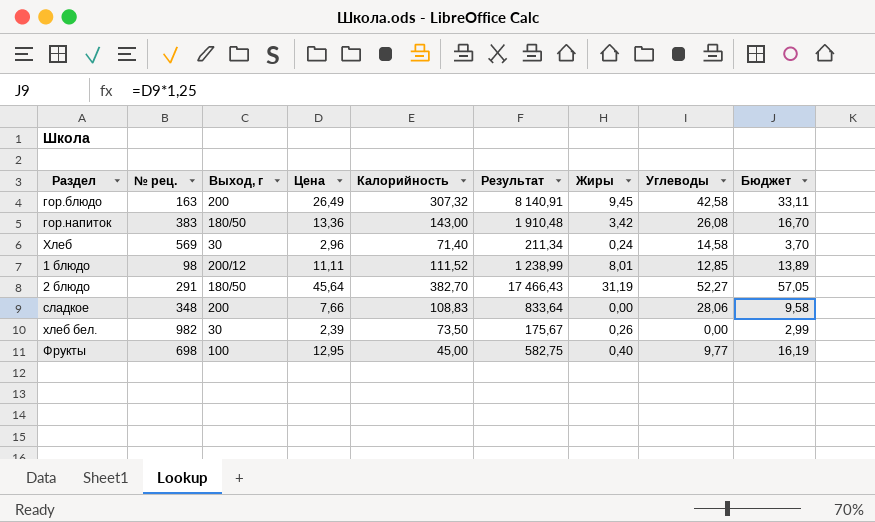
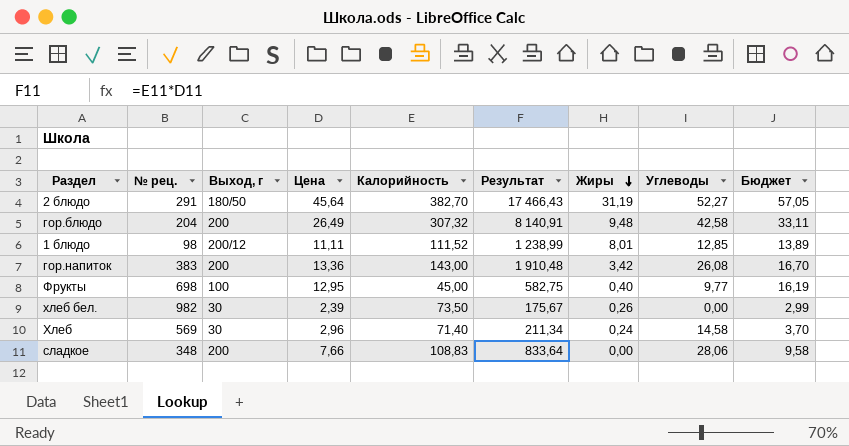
row order: none -> Жиры descending
гор.блюдо | № рец.: 163 -> 204
гор.блюдо | Жиры: 9,45 -> 9,48
гор.напиток | Выход, г: 180/50 -> 200

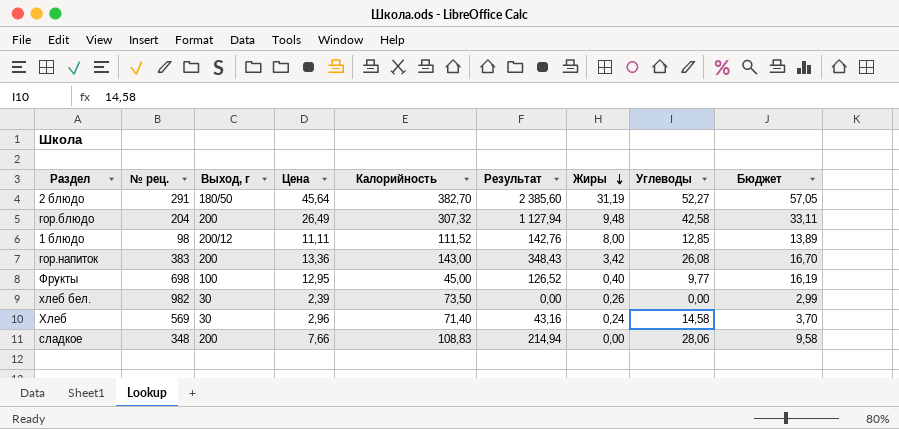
column Результат | formula: [Цена] * [Калорийность] -> [Цена] * [Углеводы]
1 блюдо | Жиры: 8,01 -> 8,00

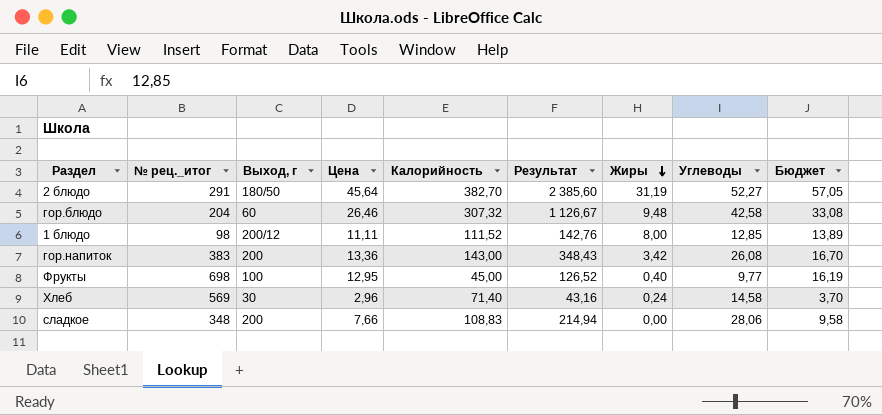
column name: № рец. -> № рец._итог
row хлеб бел.: 982 | 30 | 2,39 | 73,50 | 0,00 | 0,26 | 0,00 | 2,99 -> none
гор.блюдо | Выход, г: 200 -> 60
гор.блюдо | Цена: 26,49 -> 26,46
гор.блюдо | Результат: 1 127,94 -> 1 126,67
гор.блюдо | Бюджет: 33,11 -> 33,08

